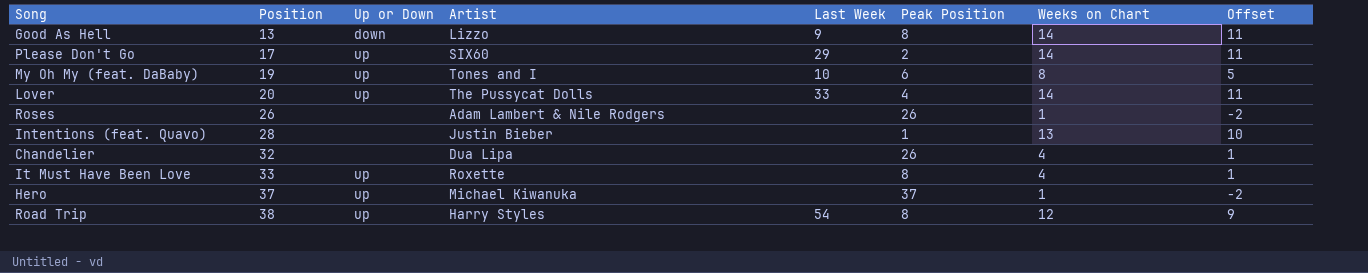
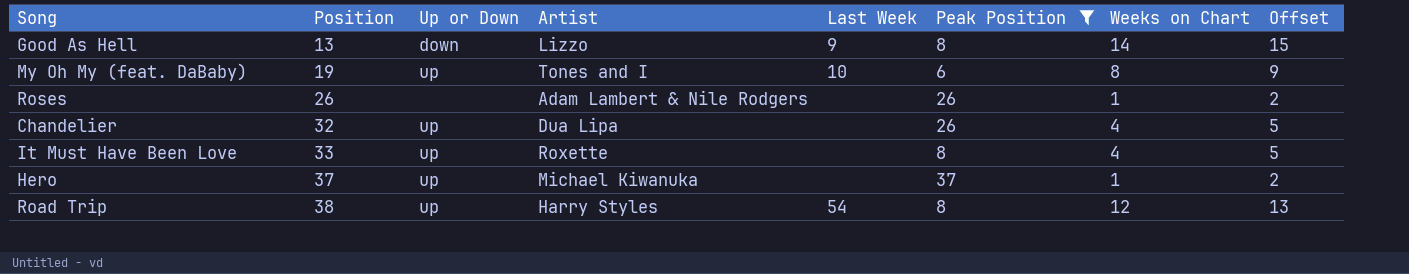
filter: none -> Peak Position >= 6
column Offset | formula: [Weeks on Chart] - 3 -> [Weeks on Chart] + 1
Chandelier | Up or Down: none -> up

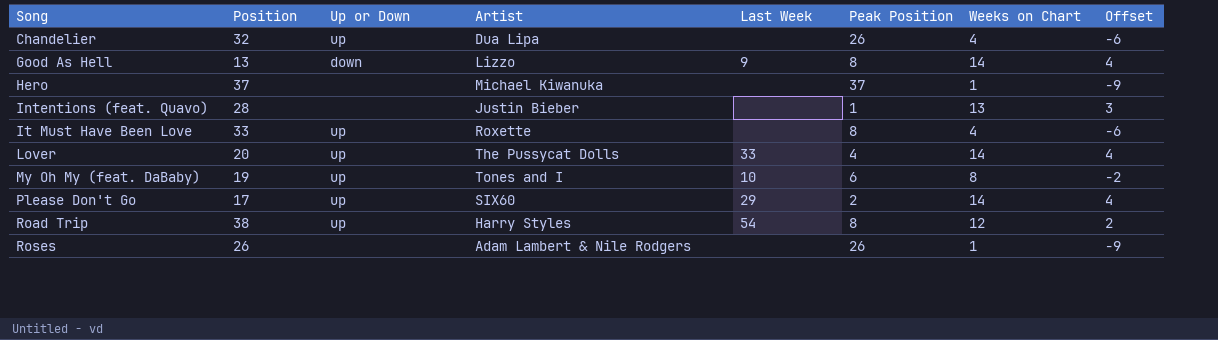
filter: Peak Position >= 6 -> none
row order: Position ascending -> Song ascending
column Offset | formula: [Weeks on Chart] + 1 -> [Weeks on Chart] - 10
Hero | Up or Down: up -> none

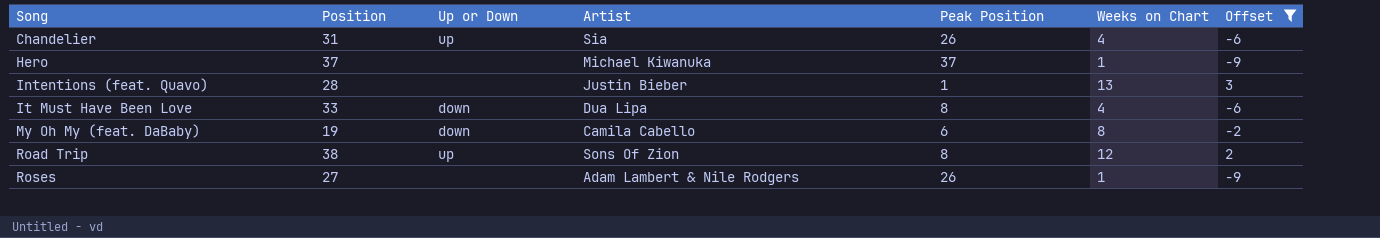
filter: none -> Offset != 4
column Last Week | position: 5 -> none
Chandelier | Position: 32 -> 31
Chandelier | Artist: Dua Lipa -> Sia
It Must Have Been Love | Up or Down: up -> down
It Must Have Been Love | Artist: Roxette -> Dua Lipa
My Oh My (feat. DaBaby) | Up or Down: up -> down
My Oh My (feat. DaBaby) | Artist: Tones and I -> Camila Cabello
Road Trip | Artist: Harry Styles -> Sons Of Zion
Roses | Position: 26 -> 27

